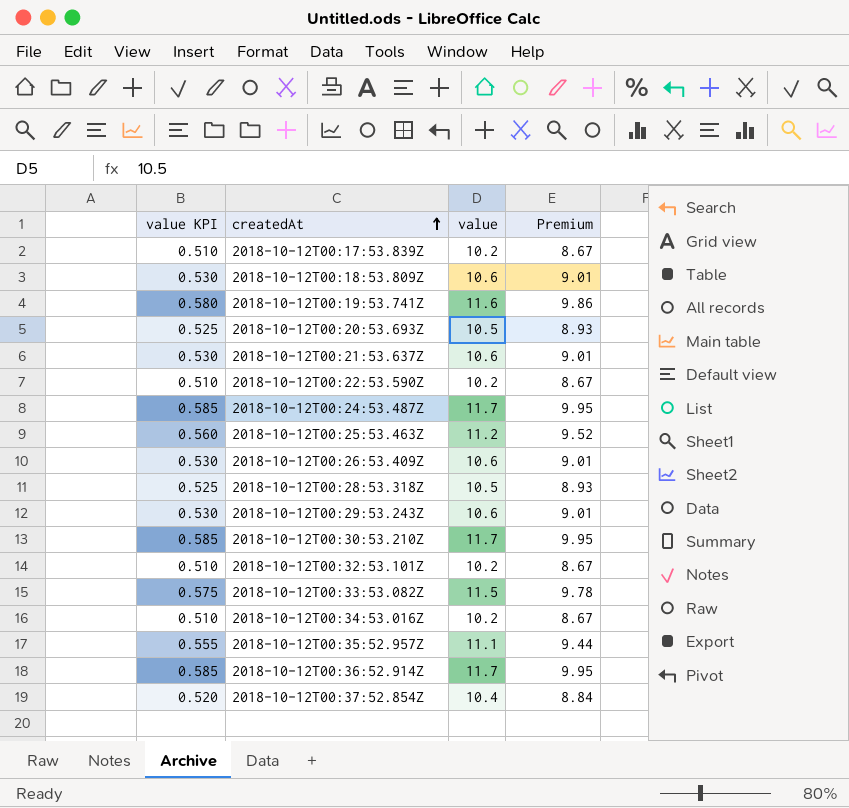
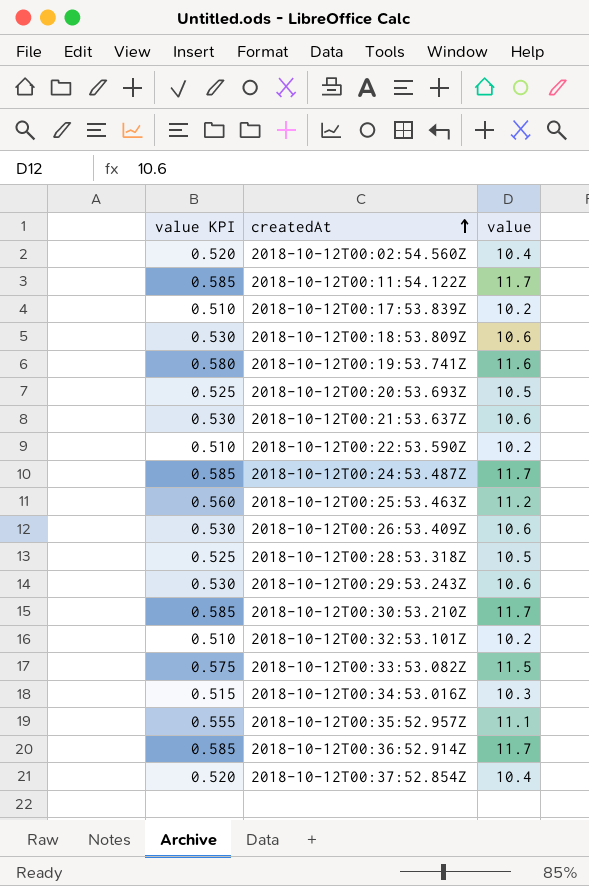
column Premium | formula: [value] * 0.85 -> none
row 2018-10-12T00:02:54.560Z: none -> 0.520 | 10.4
row 2018-10-12T00:11:54.122Z: none -> 0.585 | 11.7
2018-10-12T00:34:53.016Z | value KPI: 0.510 -> 0.515
2018-10-12T00:34:53.016Z | value: 10.2 -> 10.3

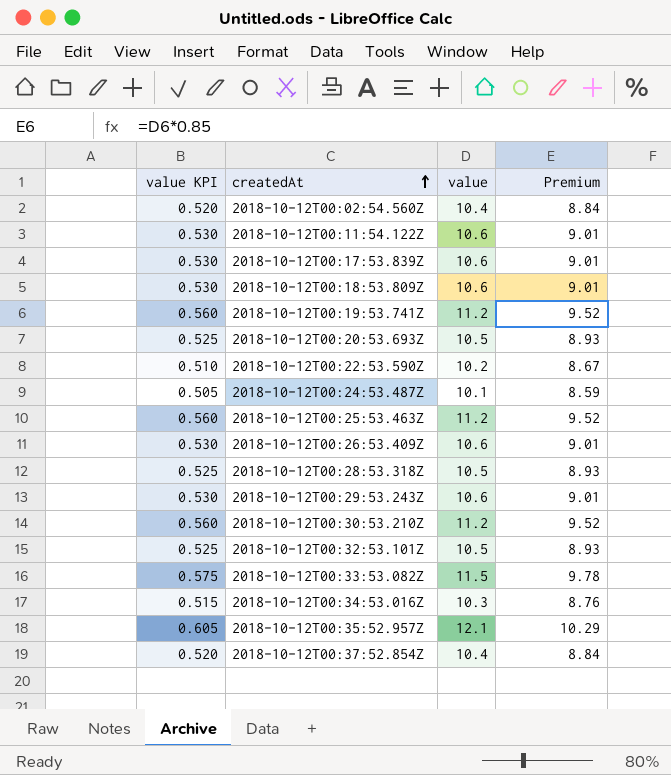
column Premium | formula: none -> [value] * 0.85
row 2018-10-12T00:21:53.637Z: 0.530 | 10.6 -> none
row 2018-10-12T00:36:52.914Z: 0.585 | 11.7 -> none
2018-10-12T00:11:54.122Z | value KPI: 0.585 -> 0.530
2018-10-12T00:11:54.122Z | value: 11.7 -> 10.6
2018-10-12T00:17:53.839Z | value KPI: 0.510 -> 0.530
2018-10-12T00:17:53.839Z | value: 10.2 -> 10.6
2018-10-12T00:19:53.741Z | value KPI: 0.580 -> 0.560
2018-10-12T00:19:53.741Z | value: 11.6 -> 11.2
2018-10-12T00:24:53.487Z | value KPI: 0.585 -> 0.505
2018-10-12T00:24:53.487Z | value: 11.7 -> 10.1
2018-10-12T00:30:53.210Z | value KPI: 0.585 -> 0.560
2018-10-12T00:30:53.210Z | value: 11.7 -> 11.2
2018-10-12T00:32:53.101Z | value KPI: 0.510 -> 0.525
2018-10-12T00:32:53.101Z | value: 10.2 -> 10.5
2018-10-12T00:35:52.957Z | value KPI: 0.555 -> 0.605
2018-10-12T00:35:52.957Z | value: 11.1 -> 12.1

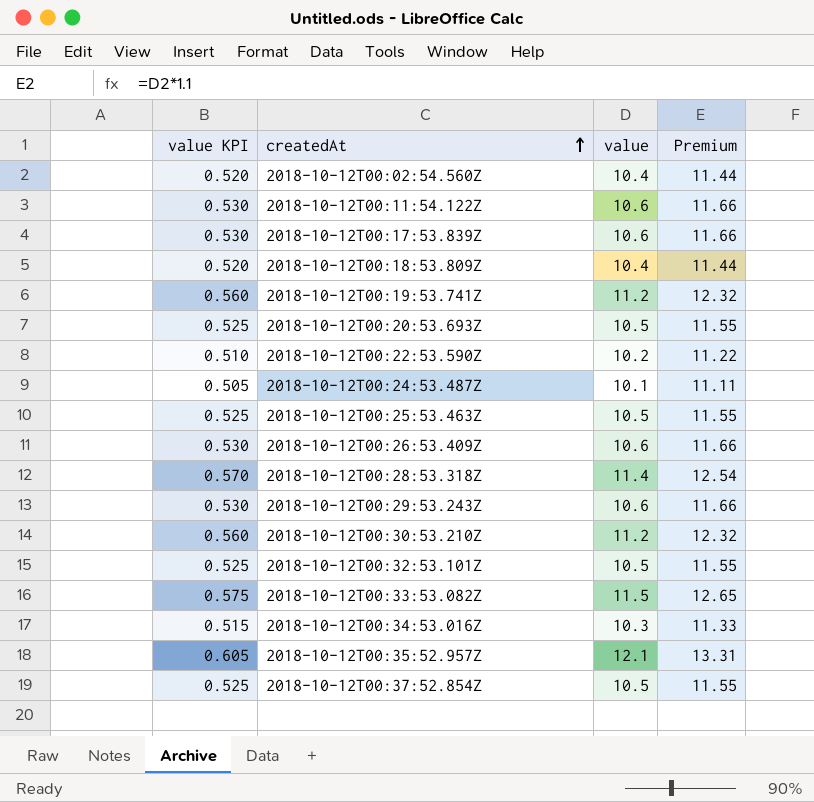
column Premium | formula: [value] * 0.85 -> [value] * 1.1
2018-10-12T00:18:53.809Z | value KPI: 0.530 -> 0.520
2018-10-12T00:18:53.809Z | value: 10.6 -> 10.4
2018-10-12T00:25:53.463Z | value KPI: 0.560 -> 0.525
2018-10-12T00:25:53.463Z | value: 11.2 -> 10.5
2018-10-12T00:28:53.318Z | value KPI: 0.525 -> 0.570
2018-10-12T00:28:53.318Z | value: 10.5 -> 11.4
2018-10-12T00:37:52.854Z | value KPI: 0.520 -> 0.525
2018-10-12T00:37:52.854Z | value: 10.4 -> 10.5

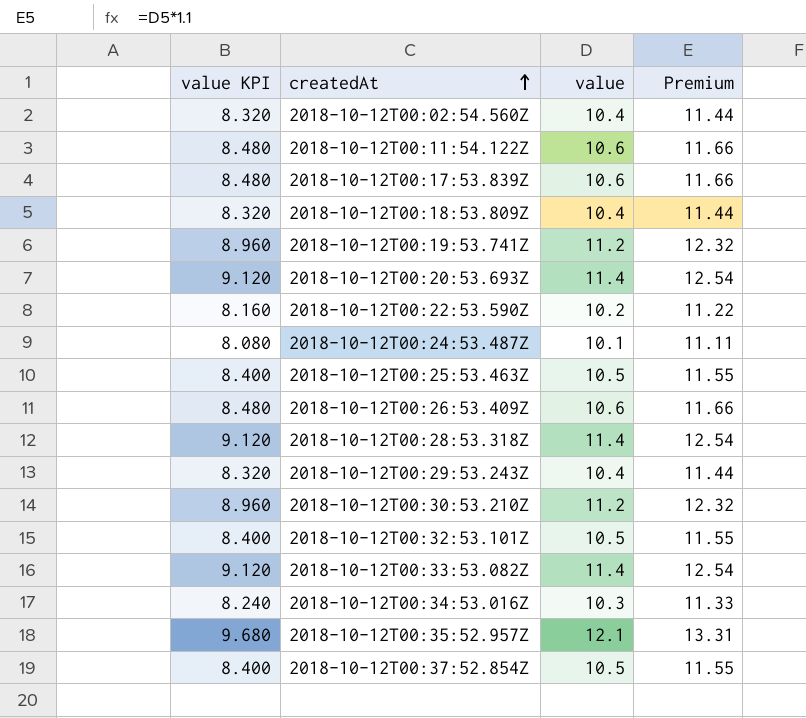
column value KPI | formula: [value] * 0.05 -> [value] * 0.8
2018-10-12T00:20:53.693Z | value: 10.5 -> 11.4
2018-10-12T00:20:53.693Z | Premium: 11.55 -> 12.54
2018-10-12T00:29:53.243Z | value: 10.6 -> 10.4
2018-10-12T00:29:53.243Z | Premium: 11.66 -> 11.44
2018-10-12T00:33:53.082Z | value: 11.5 -> 11.4
2018-10-12T00:33:53.082Z | Premium: 12.65 -> 12.54

